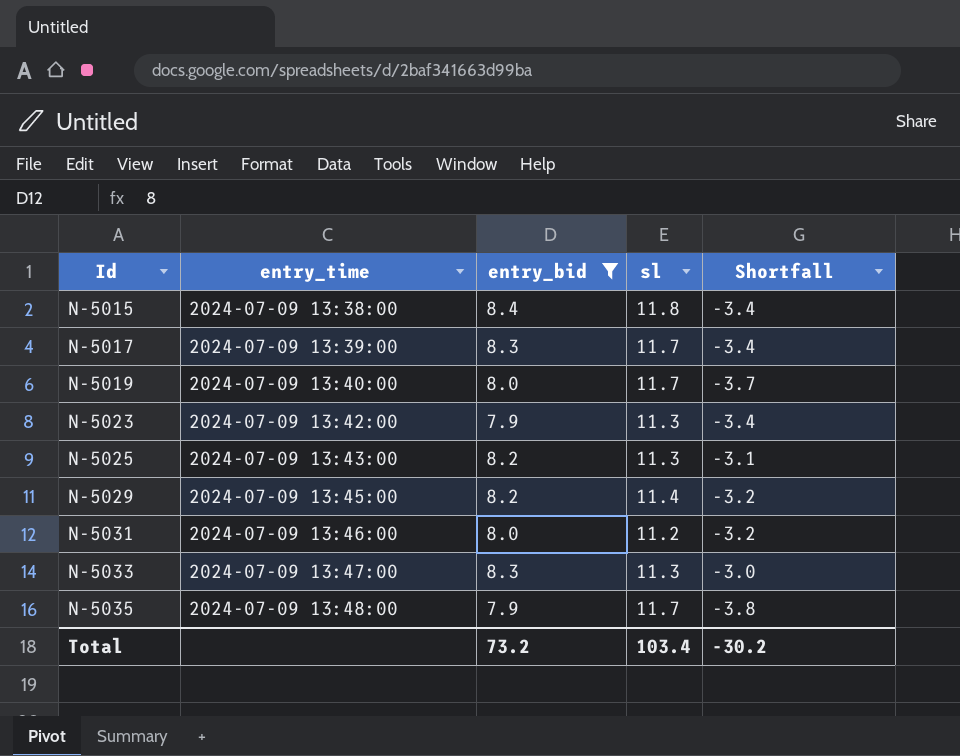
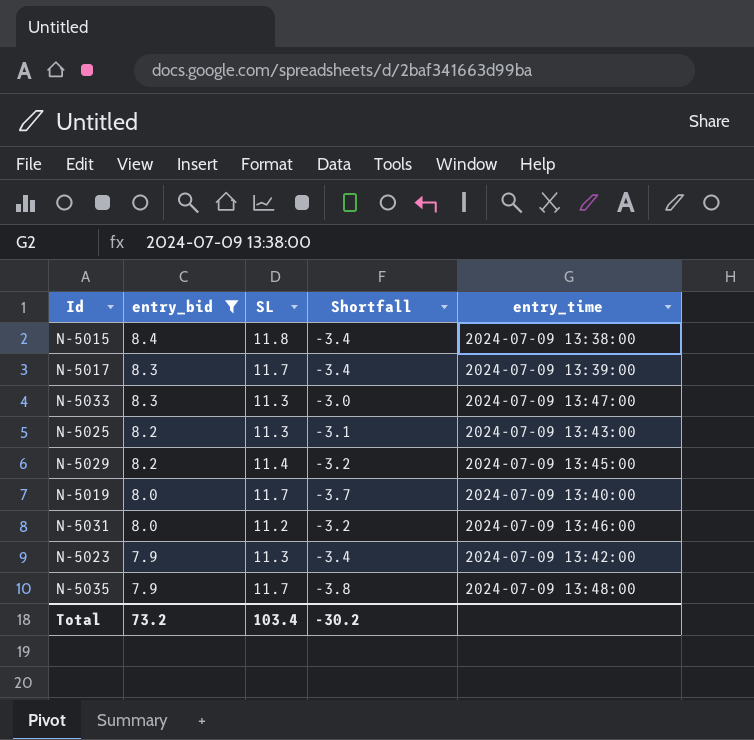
row order: Id ascending -> entry_bid descending
column name: sl -> SL
column entry_time | position: 2 -> 5

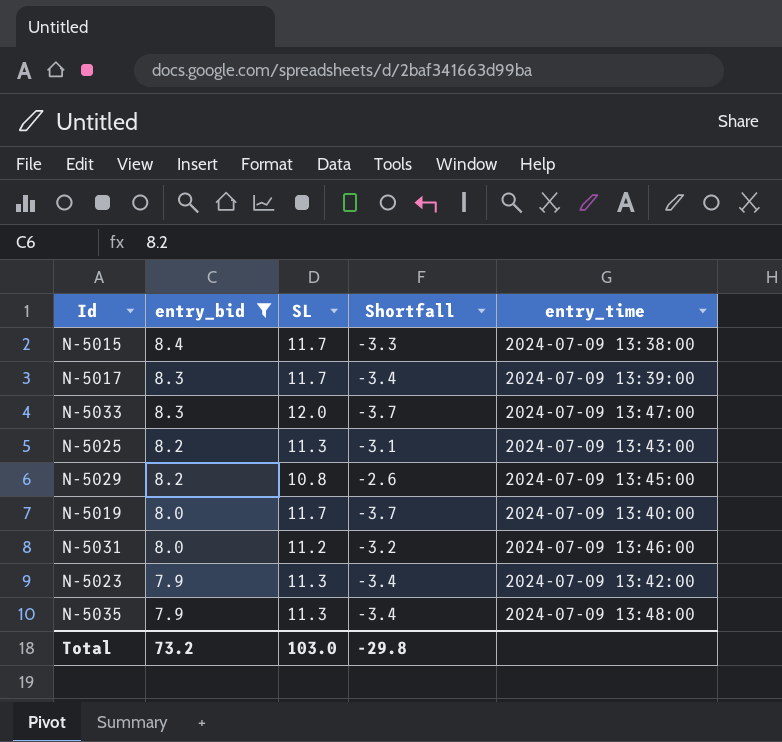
N-5015 | SL: 11.8 -> 11.7
N-5015 | Shortfall: -3.4 -> -3.3
N-5033 | SL: 11.3 -> 12.0
N-5033 | Shortfall: -3.0 -> -3.7
N-5029 | SL: 11.4 -> 10.8
N-5029 | Shortfall: -3.2 -> -2.6
N-5035 | SL: 11.7 -> 11.3
N-5035 | Shortfall: -3.8 -> -3.4
Total | SL: 103.4 -> 103.0
Total | Shortfall: -30.2 -> -29.8

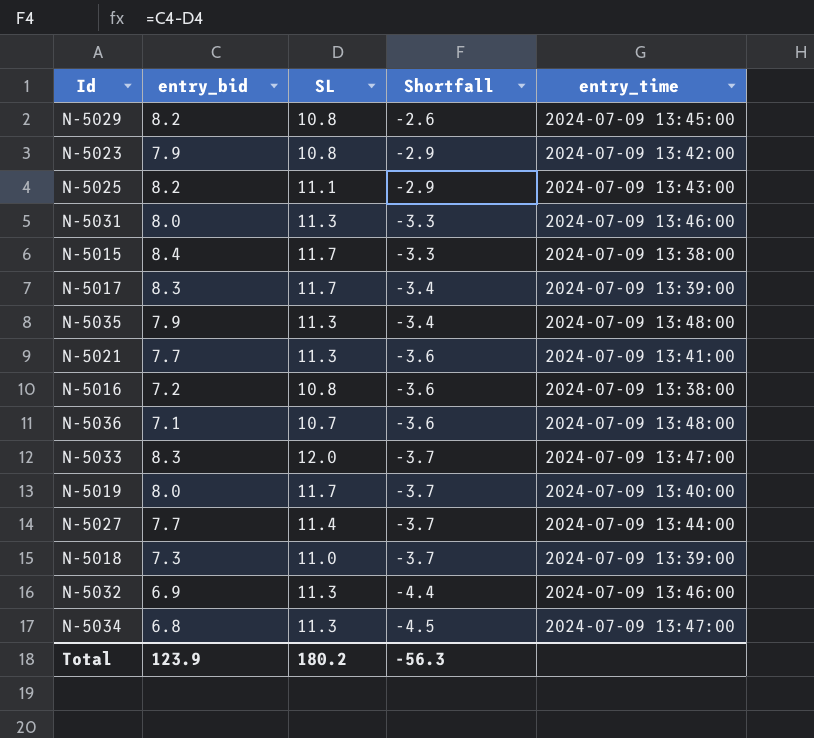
filter: entry_bid >= 7.9 -> none
row order: entry_bid descending -> Shortfall descending
N-5023 | SL: 11.3 -> 10.8
N-5023 | Shortfall: -3.4 -> -2.9
N-5025 | SL: 11.3 -> 11.1
N-5025 | Shortfall: -3.1 -> -2.9
N-5031 | SL: 11.2 -> 11.3
N-5031 | Shortfall: -3.2 -> -3.3
Total | entry_bid: 73.2 -> 123.9
Total | SL: 103.0 -> 180.2
Total | Shortfall: -29.8 -> -56.3

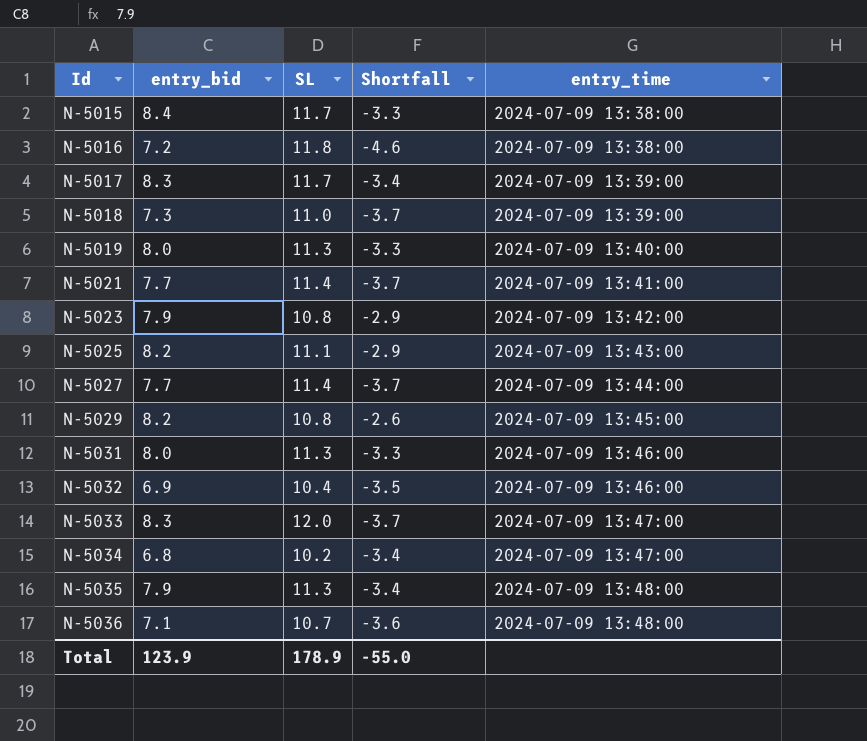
row order: Shortfall descending -> Id ascending
N-5016 | SL: 10.8 -> 11.8
N-5016 | Shortfall: -3.6 -> -4.6
N-5019 | SL: 11.7 -> 11.3
N-5019 | Shortfall: -3.7 -> -3.3
N-5021 | SL: 11.3 -> 11.4
N-5021 | Shortfall: -3.6 -> -3.7
N-5032 | SL: 11.3 -> 10.4
N-5032 | Shortfall: -4.4 -> -3.5
N-5034 | SL: 11.3 -> 10.2
N-5034 | Shortfall: -4.5 -> -3.4
Total | SL: 180.2 -> 178.9
Total | Shortfall: -56.3 -> -55.0

